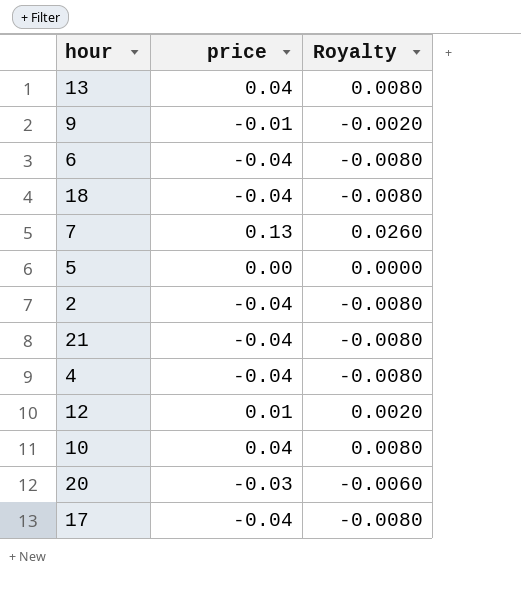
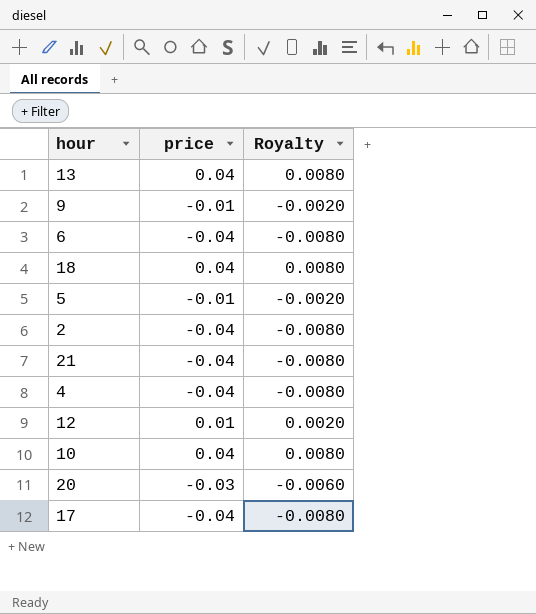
row 7: 0.13 | 0.0260 -> none
18 | price: -0.04 -> 0.04
18 | Royalty: -0.0080 -> 0.0080
5 | price: 0.00 -> -0.01
5 | Royalty: 0.0000 -> -0.0020

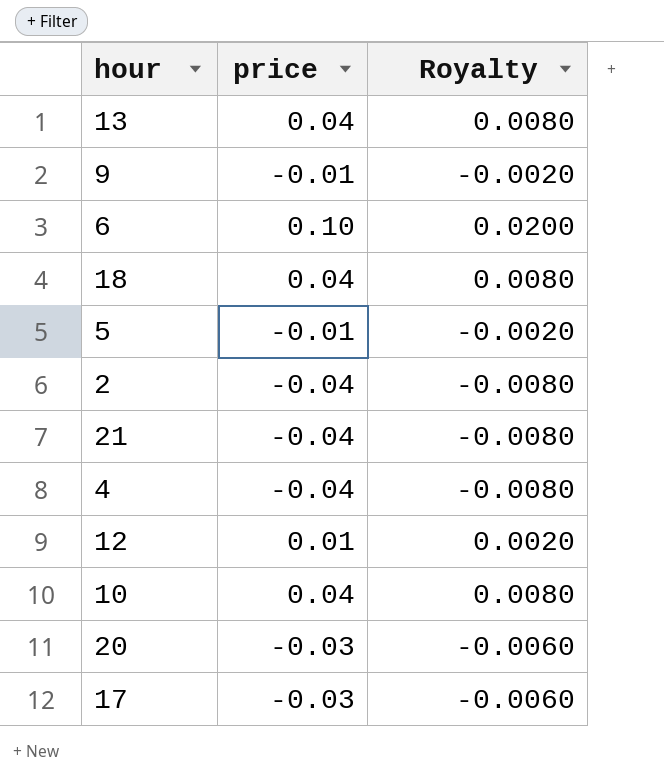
6 | price: -0.04 -> 0.10
6 | Royalty: -0.0080 -> 0.0200
17 | price: -0.04 -> -0.03
17 | Royalty: -0.0080 -> -0.0060

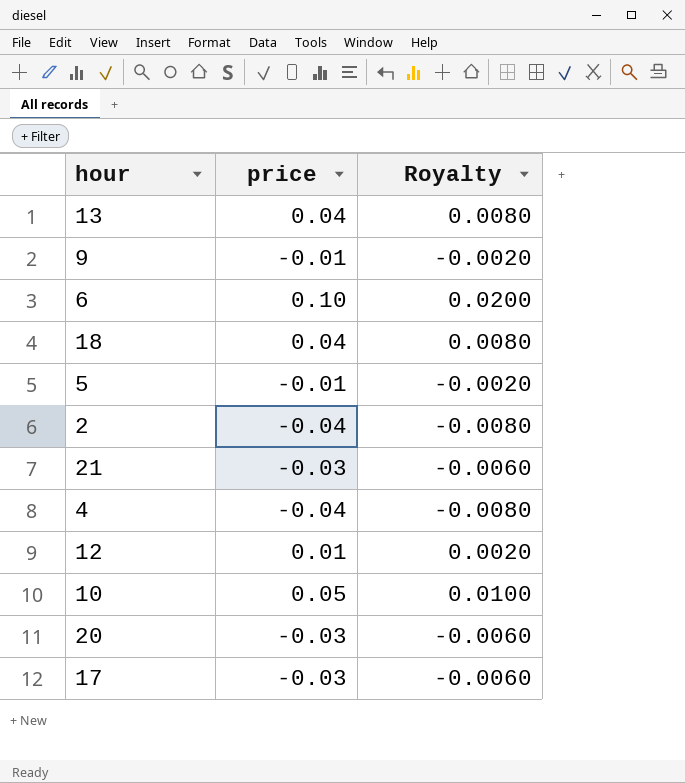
21 | price: -0.04 -> -0.03
21 | Royalty: -0.0080 -> -0.0060
10 | price: 0.04 -> 0.05
10 | Royalty: 0.0080 -> 0.0100

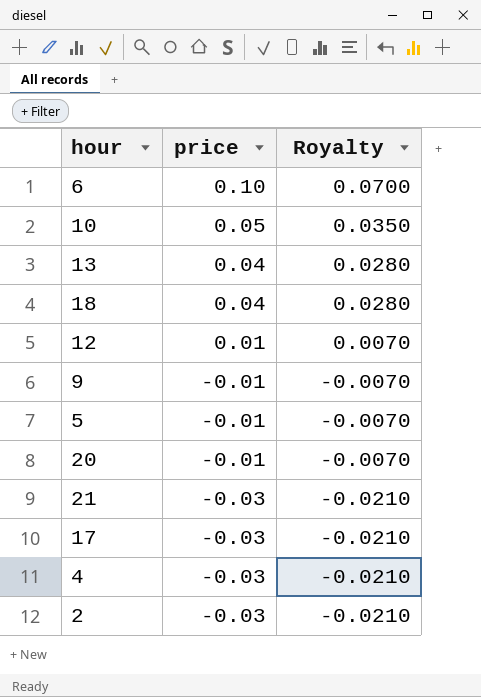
row order: none -> price descending
column Royalty | formula: [price] * 0.2 -> [price] * 0.7
20 | price: -0.03 -> -0.01
4 | price: -0.04 -> -0.03
2 | price: -0.04 -> -0.03

